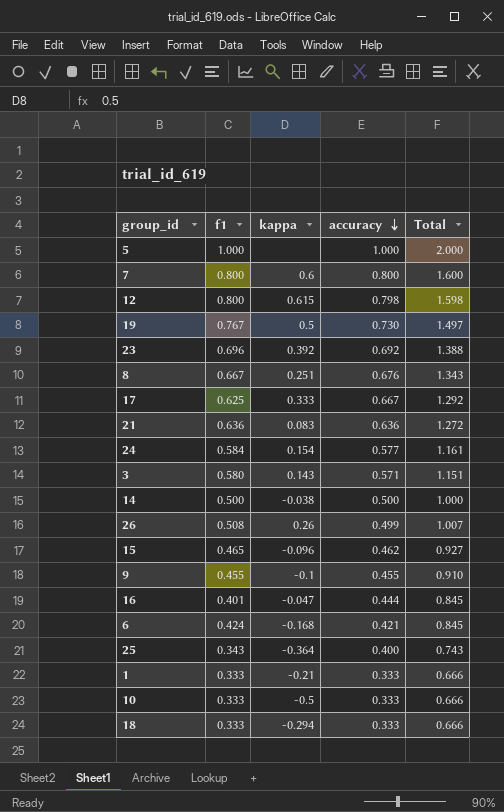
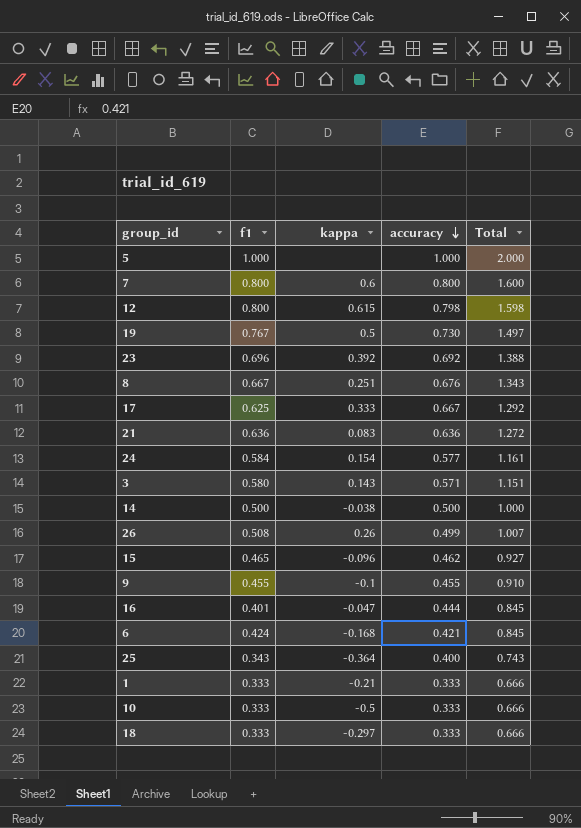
18 | kappa: -0.294 -> -0.297

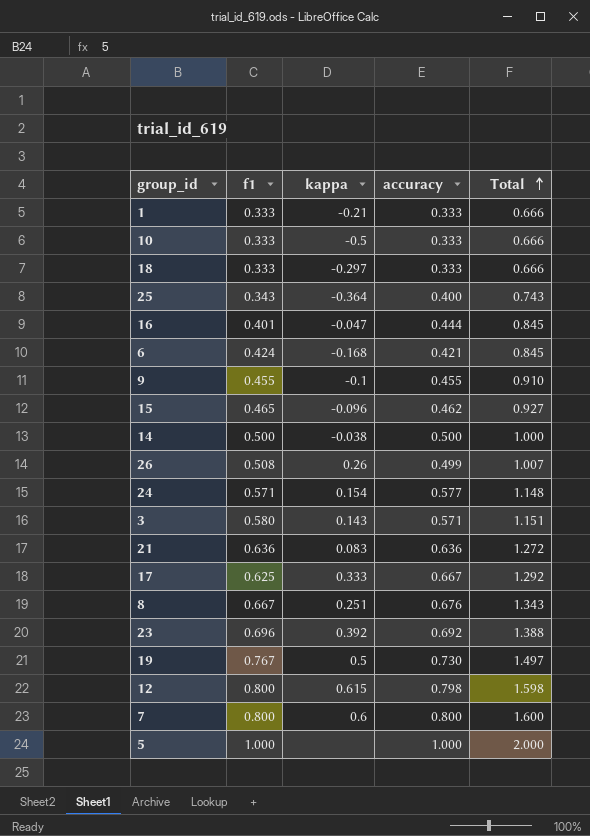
row order: accuracy descending -> Total ascending
24 | f1: 0.584 -> 0.571
24 | Total: 1.161 -> 1.148

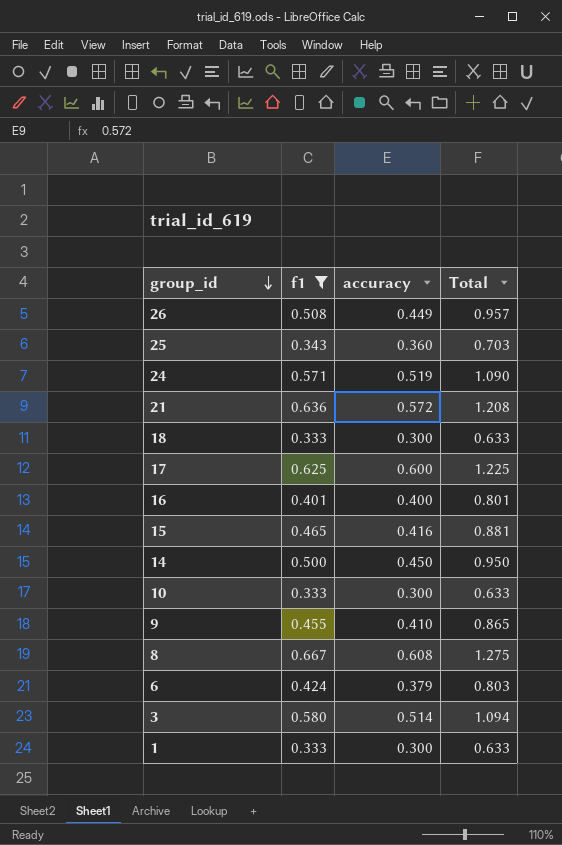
filter: none -> f1 <= 0.667
row order: Total ascending -> group_id descending
column kappa | position: 3 -> none
26 | accuracy: 0.499 -> 0.449
26 | Total: 1.007 -> 0.957
25 | accuracy: 0.400 -> 0.360
25 | Total: 0.743 -> 0.703
24 | accuracy: 0.577 -> 0.519
24 | Total: 1.148 -> 1.090
21 | accuracy: 0.636 -> 0.572
21 | Total: 1.272 -> 1.208
18 | accuracy: 0.333 -> 0.300
18 | Total: 0.666 -> 0.633
17 | accuracy: 0.667 -> 0.600
17 | Total: 1.292 -> 1.225
16 | accuracy: 0.444 -> 0.400
16 | Total: 0.845 -> 0.801
15 | accuracy: 0.462 -> 0.416
15 | Total: 0.927 -> 0.881
14 | accuracy: 0.500 -> 0.450
14 | Total: 1.000 -> 0.950
10 | accuracy: 0.333 -> 0.300
10 | Total: 0.666 -> 0.633
9 | accuracy: 0.455 -> 0.410
9 | Total: 0.910 -> 0.865
8 | accuracy: 0.676 -> 0.608
8 | Total: 1.343 -> 1.275
6 | accuracy: 0.421 -> 0.379
6 | Total: 0.845 -> 0.803
3 | accuracy: 0.571 -> 0.514
3 | Total: 1.151 -> 1.094
1 | accuracy: 0.333 -> 0.300
1 | Total: 0.666 -> 0.633

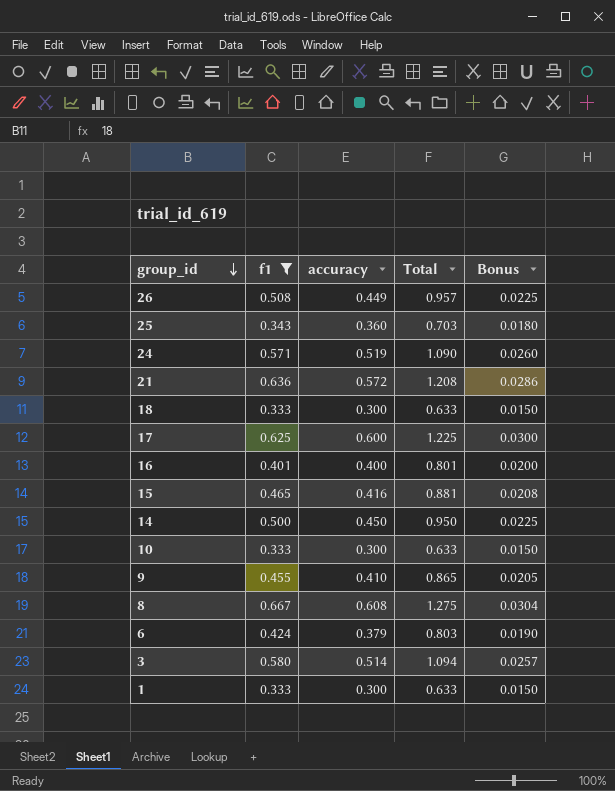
column Bonus | formula: none -> [accuracy] * 0.05

